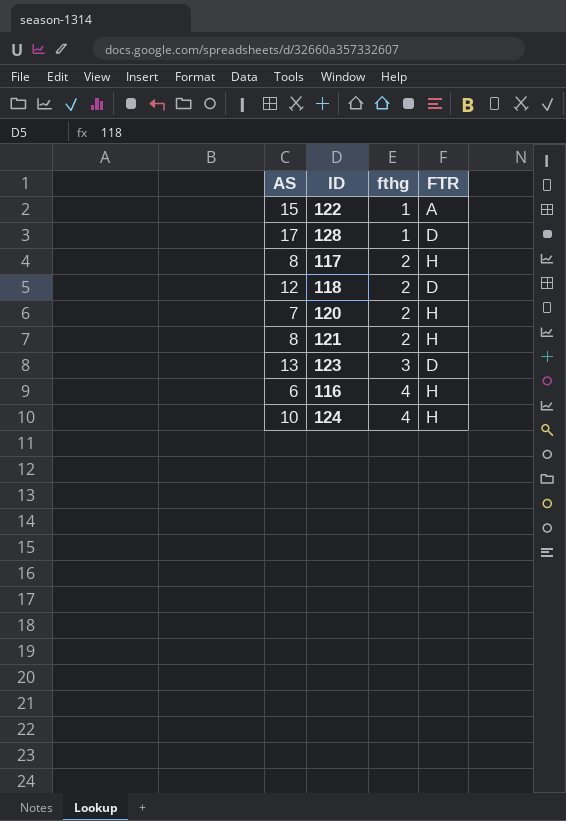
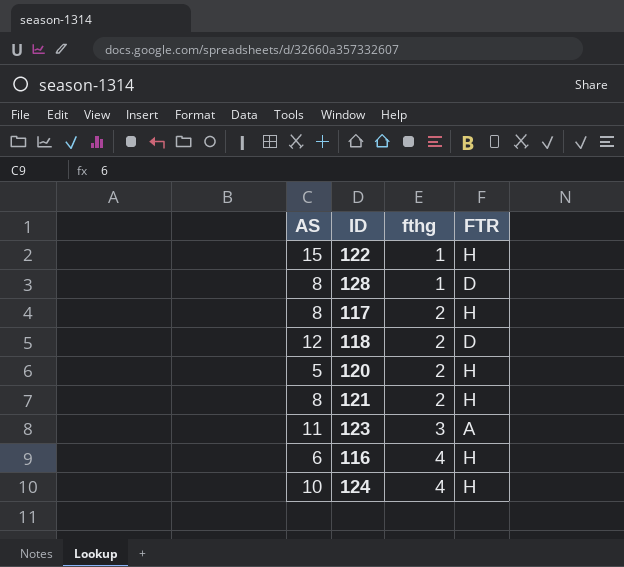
122 | FTR: A -> H
128 | AS: 17 -> 8
120 | AS: 7 -> 5
123 | AS: 13 -> 11
123 | FTR: D -> A

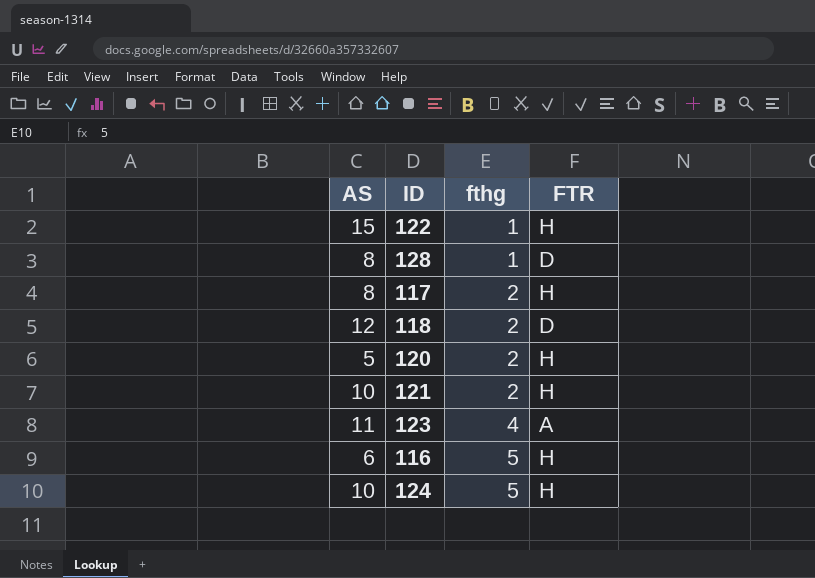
121 | AS: 8 -> 10
123 | fthg: 3 -> 4
116 | fthg: 4 -> 5
124 | fthg: 4 -> 5

